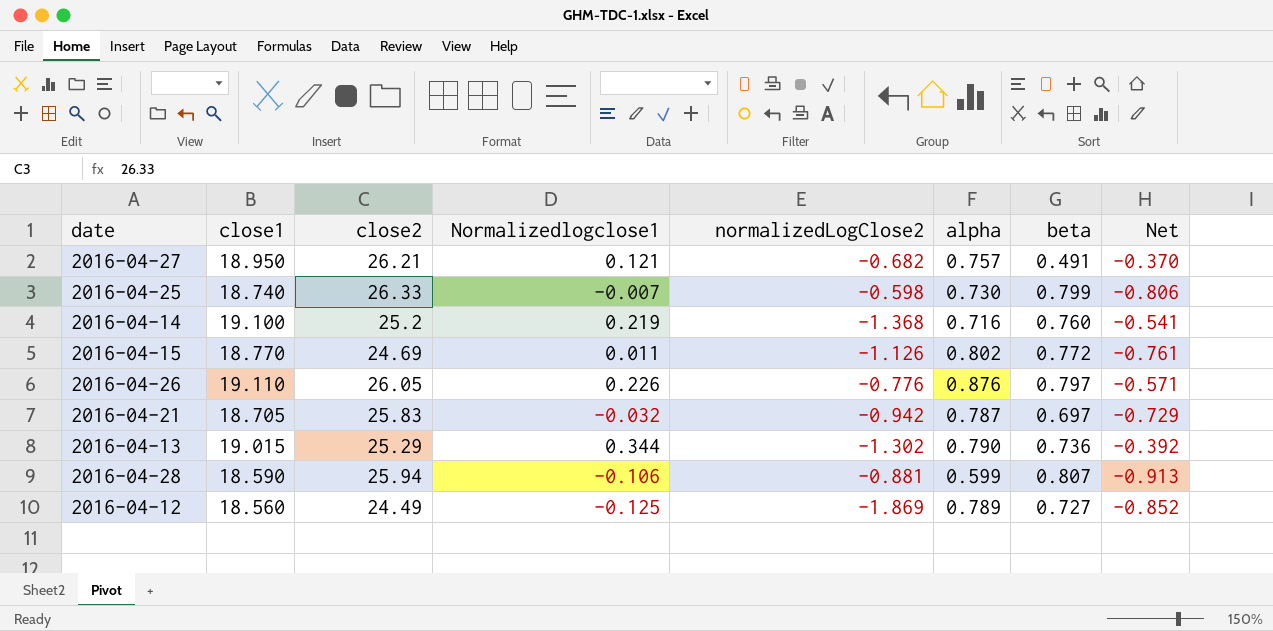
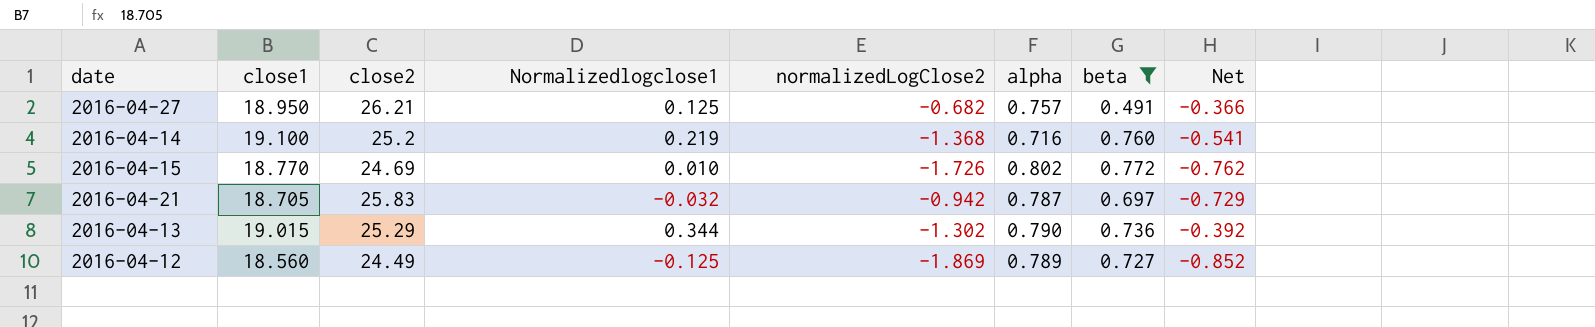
filter: none -> beta <= 0.772
2016-04-27 | Normalizedlogclose1: 0.121 -> 0.125
2016-04-27 | Net: -0.370 -> -0.366
2016-04-15 | Normalizedlogclose1: 0.011 -> 0.010
2016-04-15 | normalizedLogClose2: -1.126 -> -1.726
2016-04-15 | Net: -0.761 -> -0.762

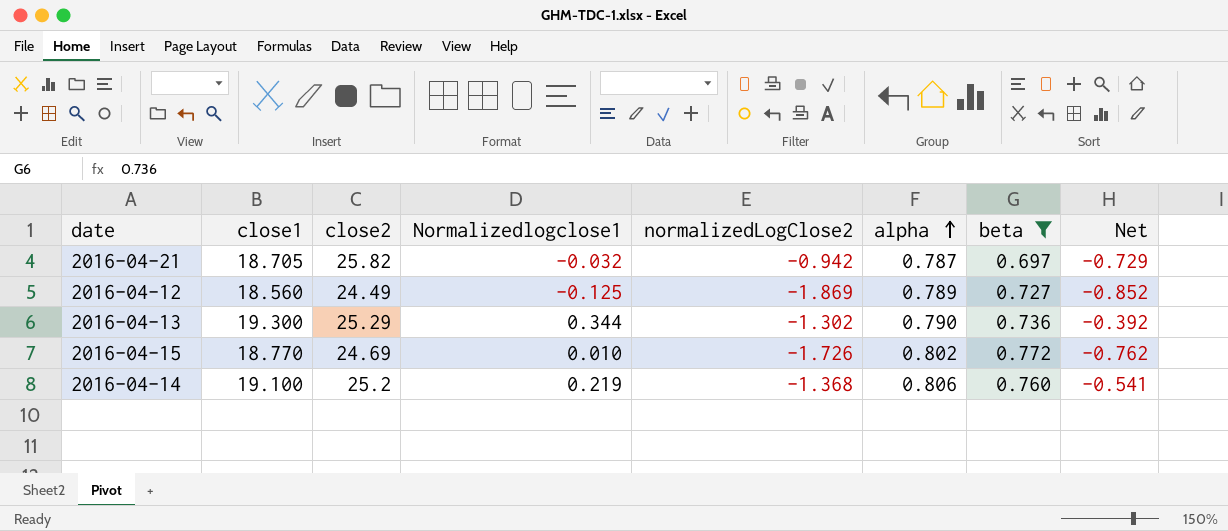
row order: none -> alpha ascending
row 2016-04-27: 18.950 | 26.21 | 0.125 | -0.682 | 0.757 | 0.491 | -0.366 -> none
2016-04-21 | close2: 25.83 -> 25.82
2016-04-13 | close1: 19.015 -> 19.300
2016-04-14 | alpha: 0.716 -> 0.806

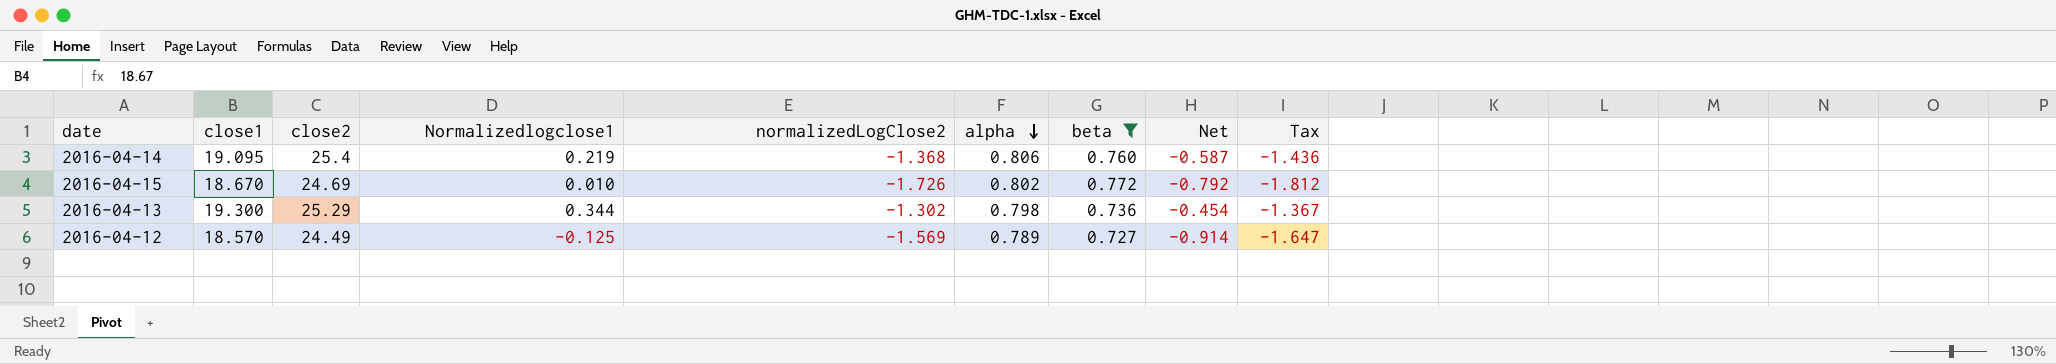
row order: alpha ascending -> alpha descending
column Net | formula: [Normalizedlogclose1] - [beta] -> [Normalizedlogclose1] - [alpha]
column Tax | formula: none -> [normalizedLogClose2] * 1.05
row 2016-04-21: 18.705 | 25.82 | -0.032 | -0.942 | 0.787 | 0.697 | -0.729 -> none
2016-04-14 | close1: 19.100 -> 19.095
2016-04-14 | close2: 25.2 -> 25.4
2016-04-15 | close1: 18.770 -> 18.670
2016-04-13 | alpha: 0.790 -> 0.798
2016-04-12 | close1: 18.560 -> 18.570
2016-04-12 | normalizedLogClose2: -1.869 -> -1.569

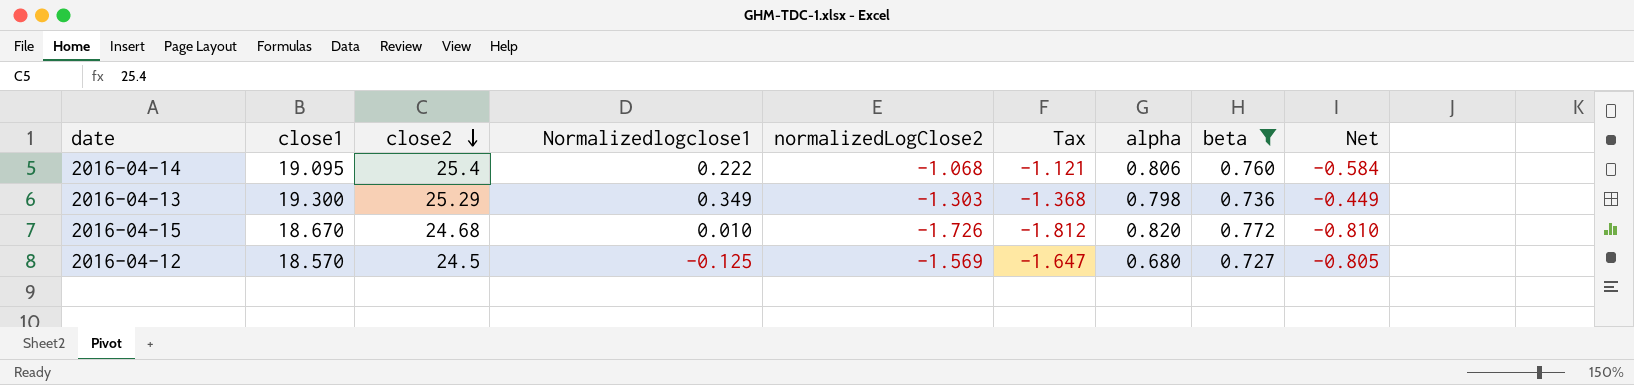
row order: alpha descending -> close2 descending
column Tax | position: 9 -> 6
2016-04-14 | Normalizedlogclose1: 0.219 -> 0.222
2016-04-14 | normalizedLogClose2: -1.368 -> -1.068
2016-04-14 | Tax: -1.436 -> -1.121
2016-04-14 | Net: -0.587 -> -0.584
2016-04-13 | Normalizedlogclose1: 0.344 -> 0.349
2016-04-13 | normalizedLogClose2: -1.302 -> -1.303
2016-04-13 | Tax: -1.367 -> -1.368
2016-04-13 | Net: -0.454 -> -0.449
2016-04-15 | close2: 24.69 -> 24.68
2016-04-15 | alpha: 0.802 -> 0.820
2016-04-15 | Net: -0.792 -> -0.810
2016-04-12 | close2: 24.49 -> 24.5
2016-04-12 | alpha: 0.789 -> 0.680
2016-04-12 | Net: -0.914 -> -0.805

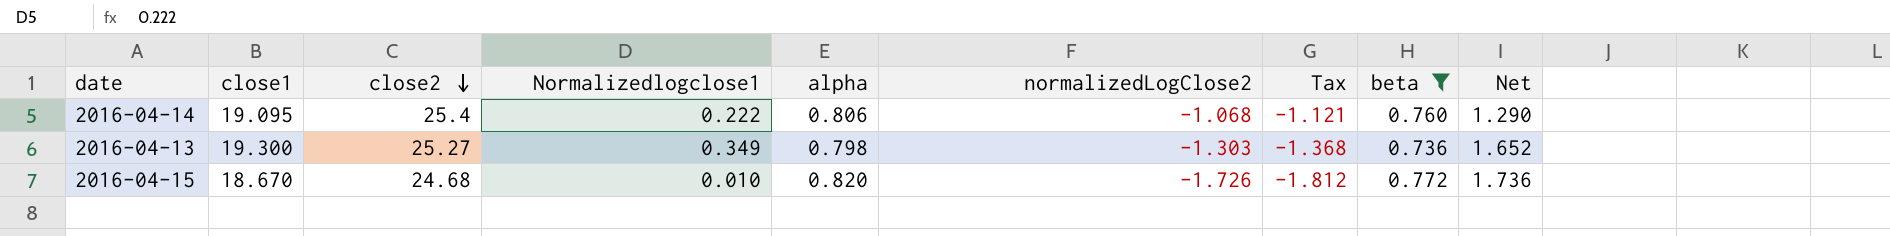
column alpha | position: 7 -> 5
column Net | formula: [Normalizedlogclose1] - [alpha] -> [Normalizedlogclose1] - [normalizedLogClose2]
row 2016-04-12: 18.570 | 24.5 | -0.125 | -1.569 | -1.647 | 0.680 | 0.727 | -0.805 -> none
2016-04-13 | close2: 25.29 -> 25.27

